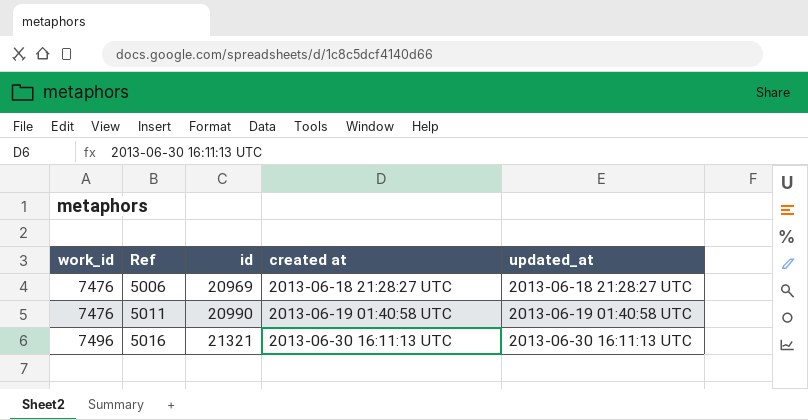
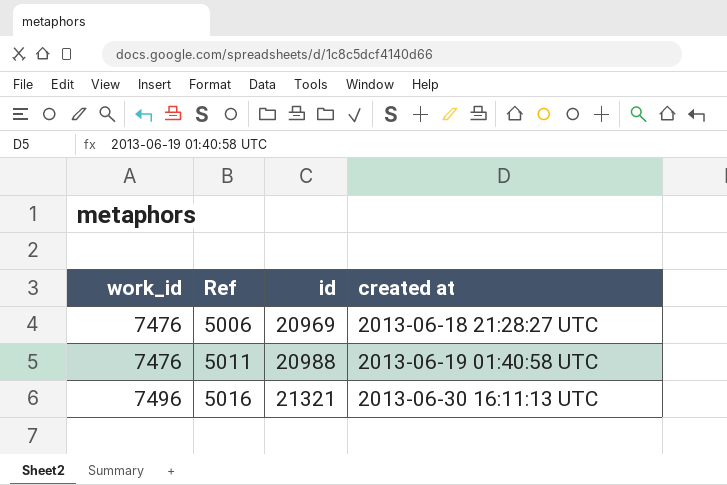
column updated_at | position: 5 -> none
5011 | id: 20990 -> 20988

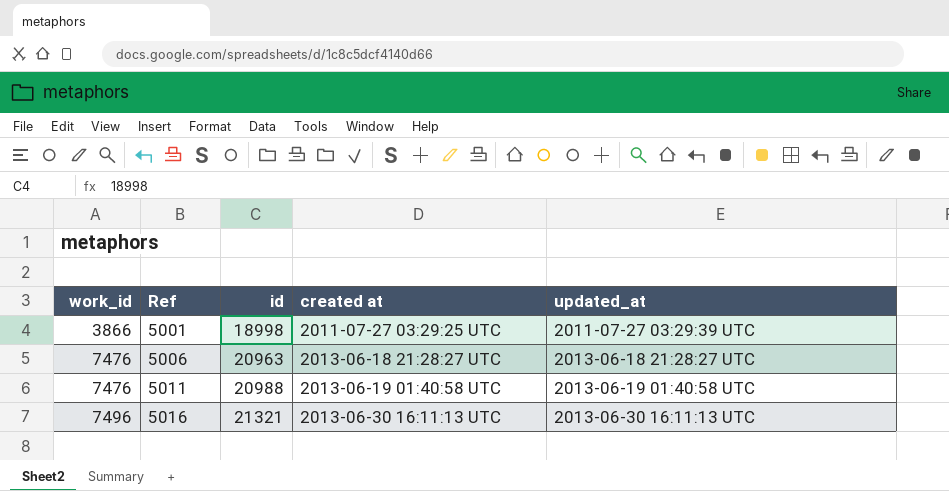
column updated_at | position: none -> 5
row 5001: none -> 3866 | 18998 | 2011-07-27 03:29:25 UTC | 2011-07-27 03:29:39 UTC
5006 | id: 20969 -> 20963

